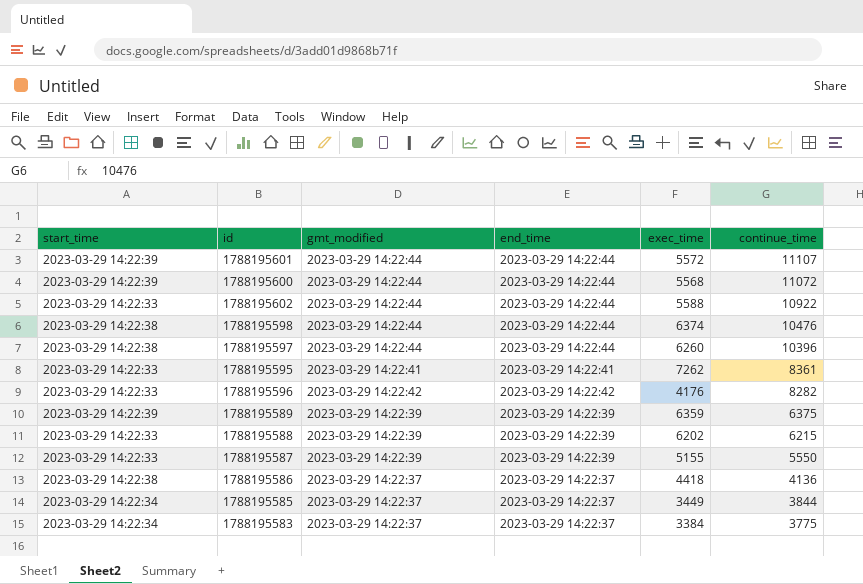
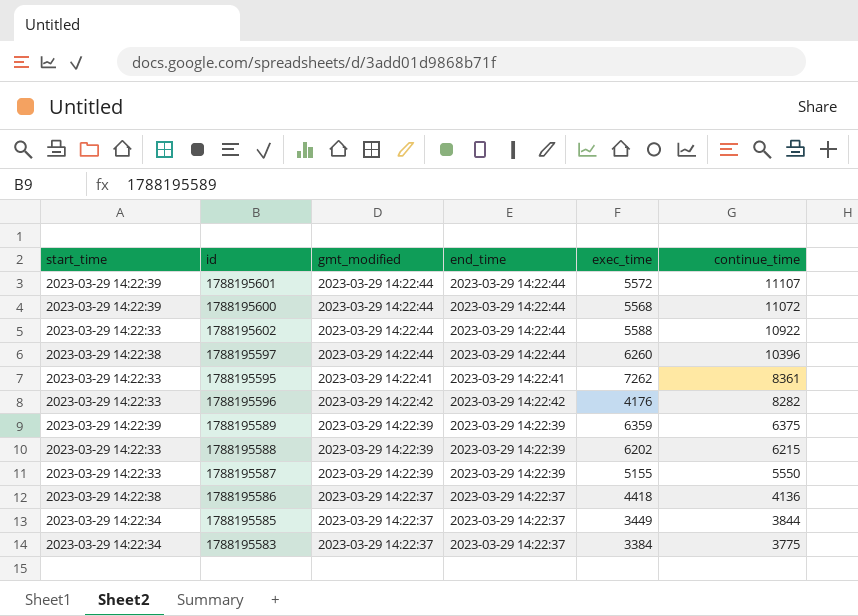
row 1788195598: 2023-03-29 14:22:38 | 2023-03-29 14:22:44 | 2023-03-29 14:22:44 | 6374 | 10476 -> none

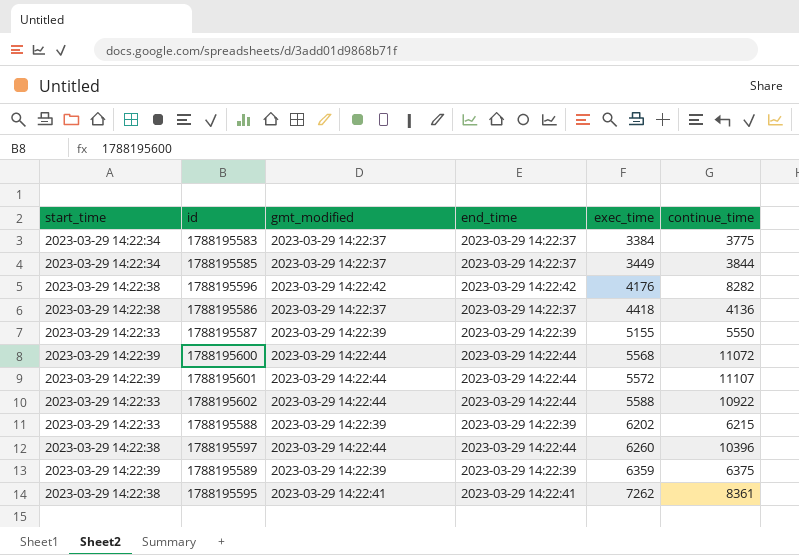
row order: continue_time descending -> exec_time ascending
1788195596 | start_time: 2023-03-29 14:22:33 -> 2023-03-29 14:22:38
1788195595 | start_time: 2023-03-29 14:22:33 -> 2023-03-29 14:22:38

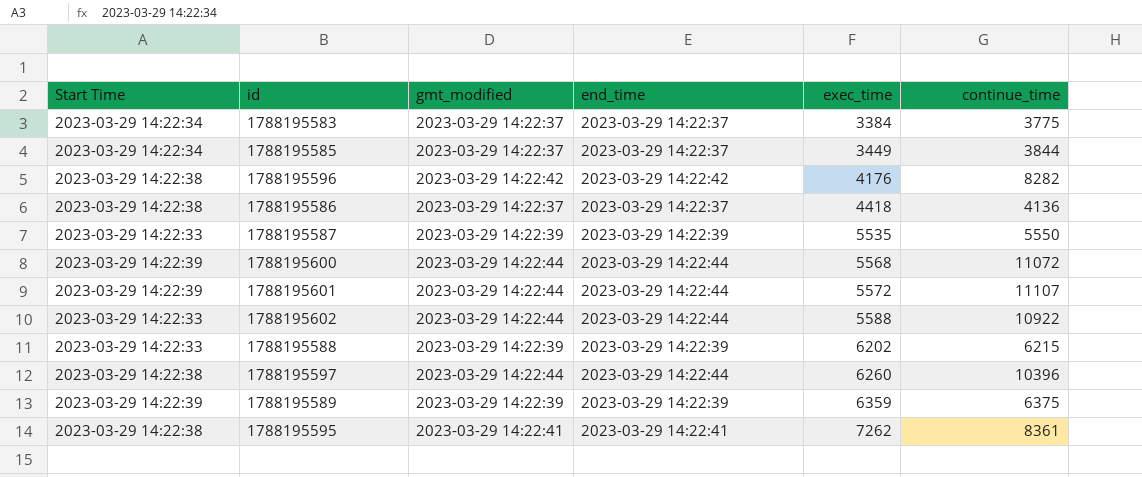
column name: start_time -> Start Time
1788195587 | exec_time: 5155 -> 5535

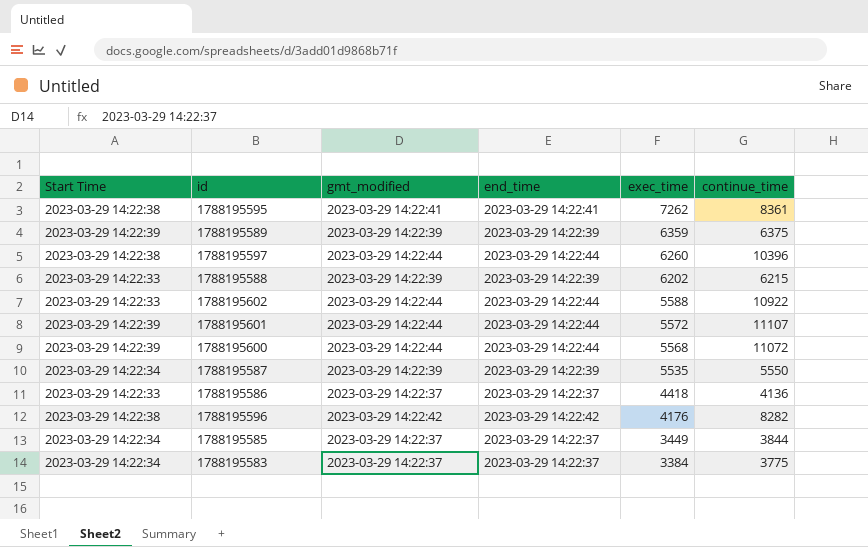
row order: exec_time ascending -> exec_time descending
1788195587 | Start Time: 2023-03-29 14:22:33 -> 2023-03-29 14:22:34
1788195586 | Start Time: 2023-03-29 14:22:38 -> 2023-03-29 14:22:33

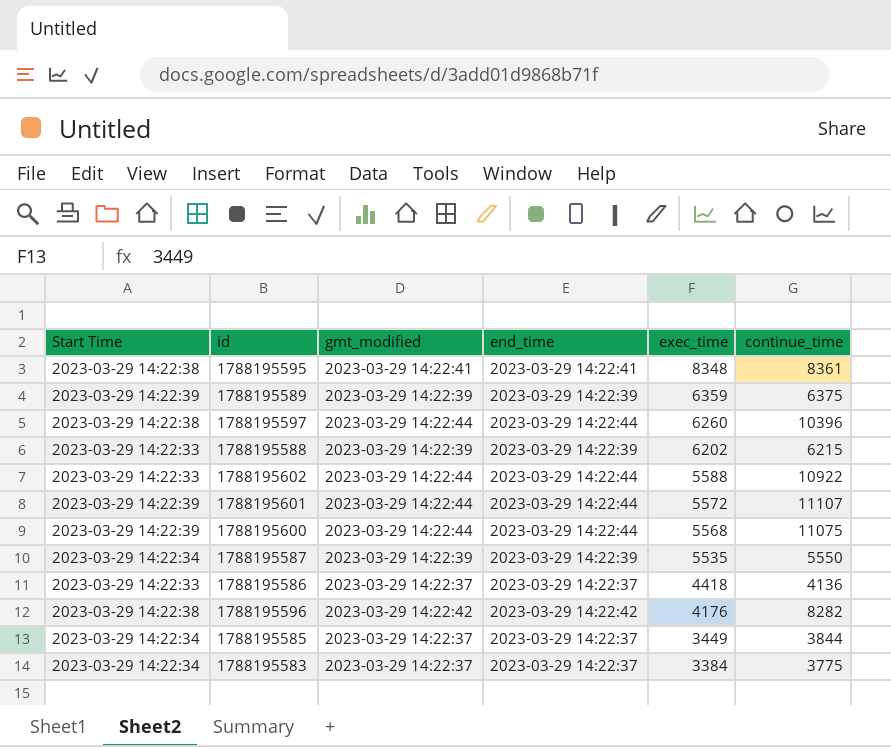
1788195595 | exec_time: 7262 -> 8348
1788195600 | continue_time: 11072 -> 11075

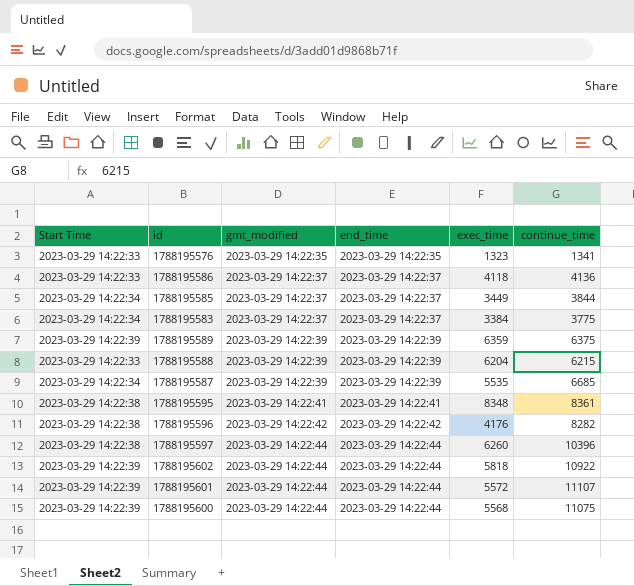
row order: exec_time descending -> gmt_modified ascending
row 1788195576: none -> 2023-03-29 14:22:33 | 2023-03-29 14:22:35 | 2023-03-29 14:22:35 | 1323 | 1341
1788195586 | exec_time: 4418 -> 4118
1788195588 | exec_time: 6202 -> 6204
1788195587 | continue_time: 5550 -> 6685
1788195602 | Start Time: 2023-03-29 14:22:33 -> 2023-03-29 14:22:39
1788195602 | exec_time: 5588 -> 5818

